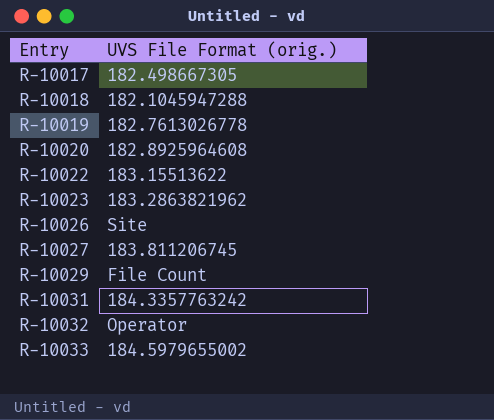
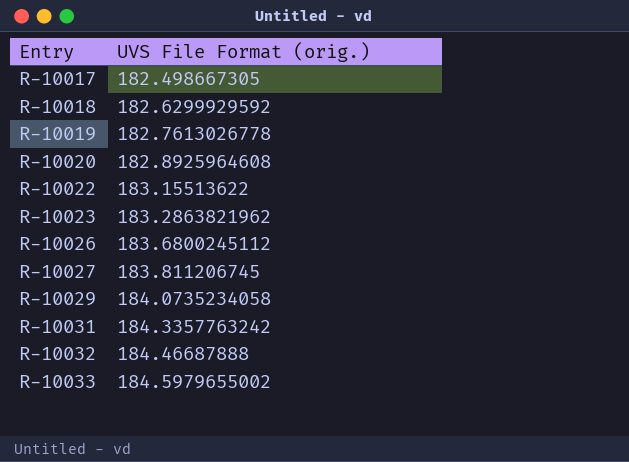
R-10018 | UVS File Format (orig.): 182.1045947288 -> 182.6299929592
R-10026 | UVS File Format (orig.): Site -> 183.6800245112
R-10029 | UVS File Format (orig.): File Count -> 184.0735234058
R-10032 | UVS File Format (orig.): Operator -> 184.46687888

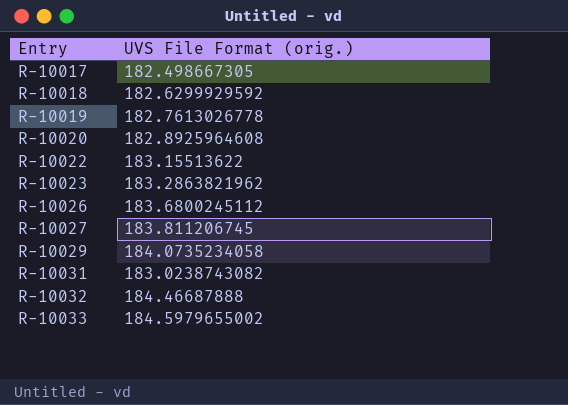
R-10031 | UVS File Format (orig.): 184.3357763242 -> 183.0238743082

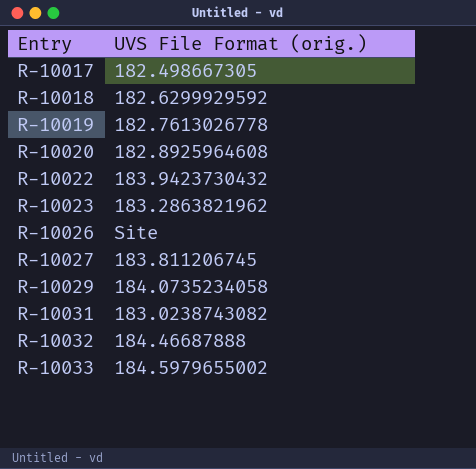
R-10022 | UVS File Format (orig.): 183.15513622 -> 183.9423730432
R-10026 | UVS File Format (orig.): 183.6800245112 -> Site

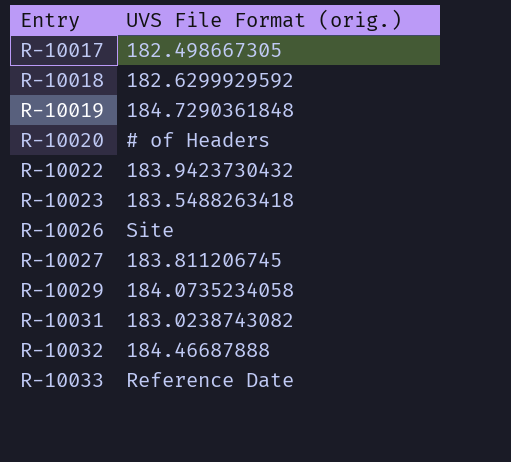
R-10019 | UVS File Format (orig.): 182.7613026778 -> 184.7290361848
R-10020 | UVS File Format (orig.): 182.8925964608 -> # of Headers
R-10023 | UVS File Format (orig.): 183.2863821962 -> 183.5488263418
R-10033 | UVS File Format (orig.): 184.5979655002 -> Reference Date

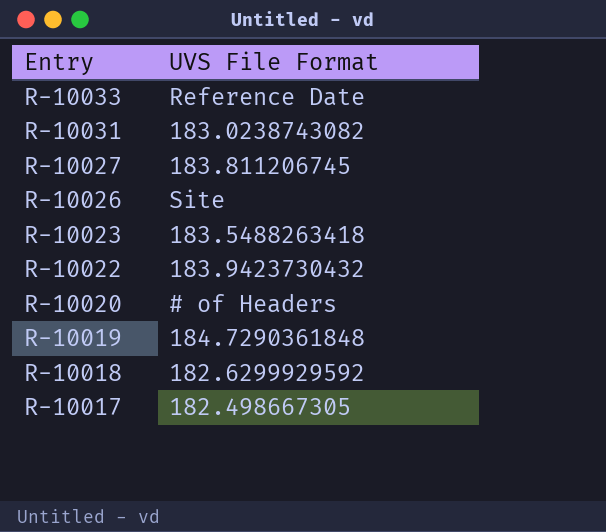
row order: Entry ascending -> Entry descending
column name: UVS File Format (orig.) -> UVS File Format
row R-10029: 184.0735234058 -> none
row R-10032: 184.46687888 -> none

